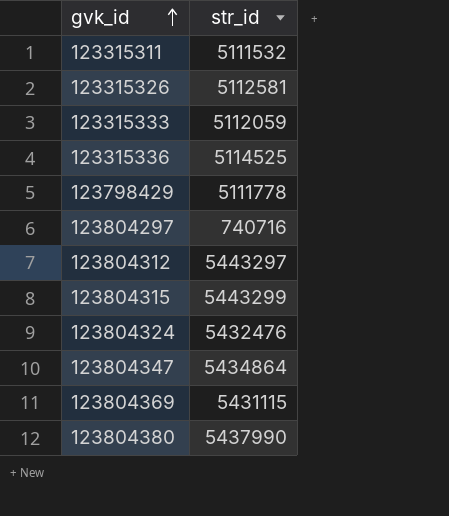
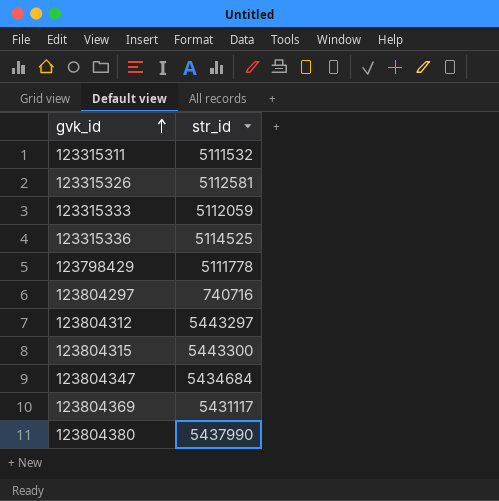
row 123804324: 5432476 -> none
123804315 | str_id: 5443299 -> 5443300
123804347 | str_id: 5434864 -> 5434684
123804369 | str_id: 5431115 -> 5431117

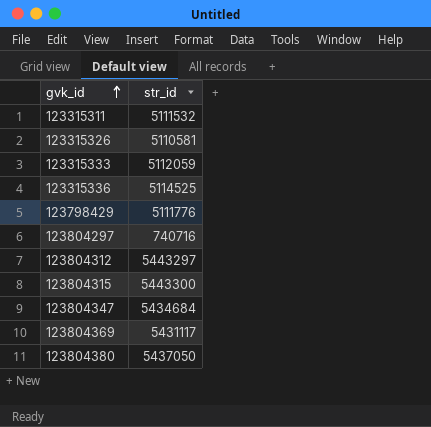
123315326 | str_id: 5112581 -> 5110581
123798429 | str_id: 5111778 -> 5111776
123804380 | str_id: 5437990 -> 5437050

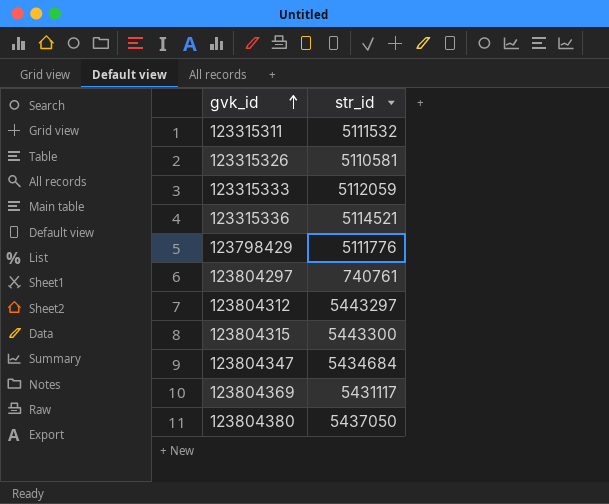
123315336 | str_id: 5114525 -> 5114521
123804297 | str_id: 740716 -> 740761

